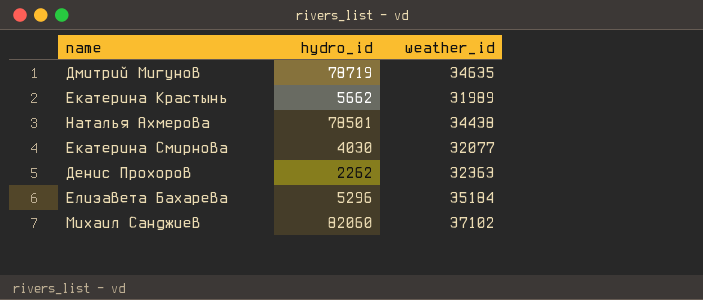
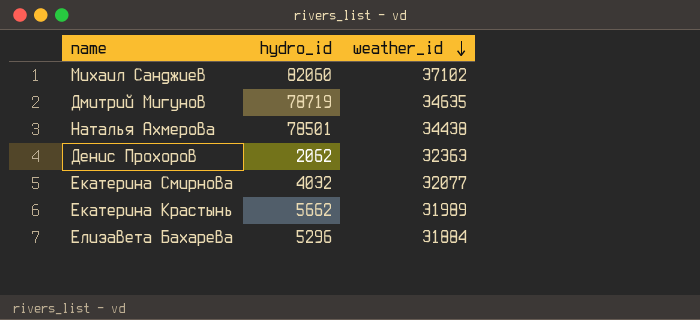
row order: none -> weather_id descending
Денис Прохоров | hydro_id: 2262 -> 2062
Екатерина Смирнова | hydro_id: 4030 -> 4032
Елизавета Бахарева | weather_id: 35184 -> 31884

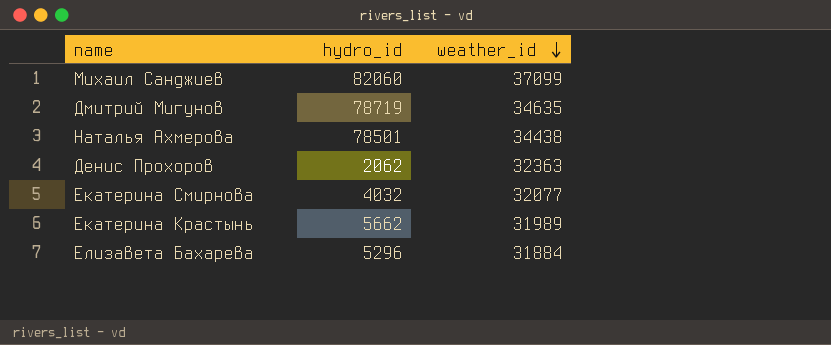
Михаил Санджиев | weather_id: 37102 -> 37099

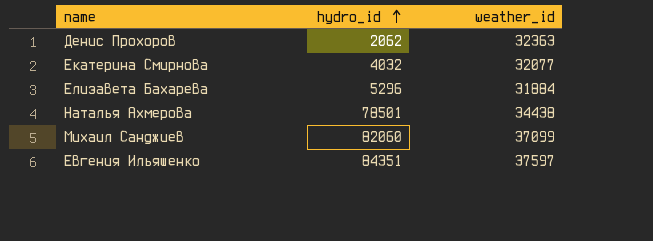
row order: weather_id descending -> hydro_id ascending
row Дмитрий Мигунов: 78719 | 34635 -> none
row Екатерина Крастынь: 5662 | 31989 -> none
row Евгения Ильяшенко: none -> 84351 | 37597

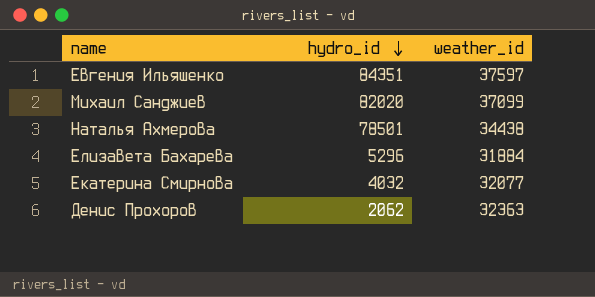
row order: hydro_id ascending -> hydro_id descending
Михаил Санджиев | hydro_id: 82060 -> 82020

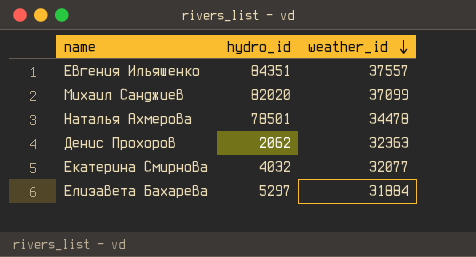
row order: hydro_id descending -> weather_id descending
Евгения Ильяшенко | weather_id: 37597 -> 37557
Наталья Ахмерова | weather_id: 34438 -> 34478
Елизавета Бахарева | hydro_id: 5296 -> 5297

